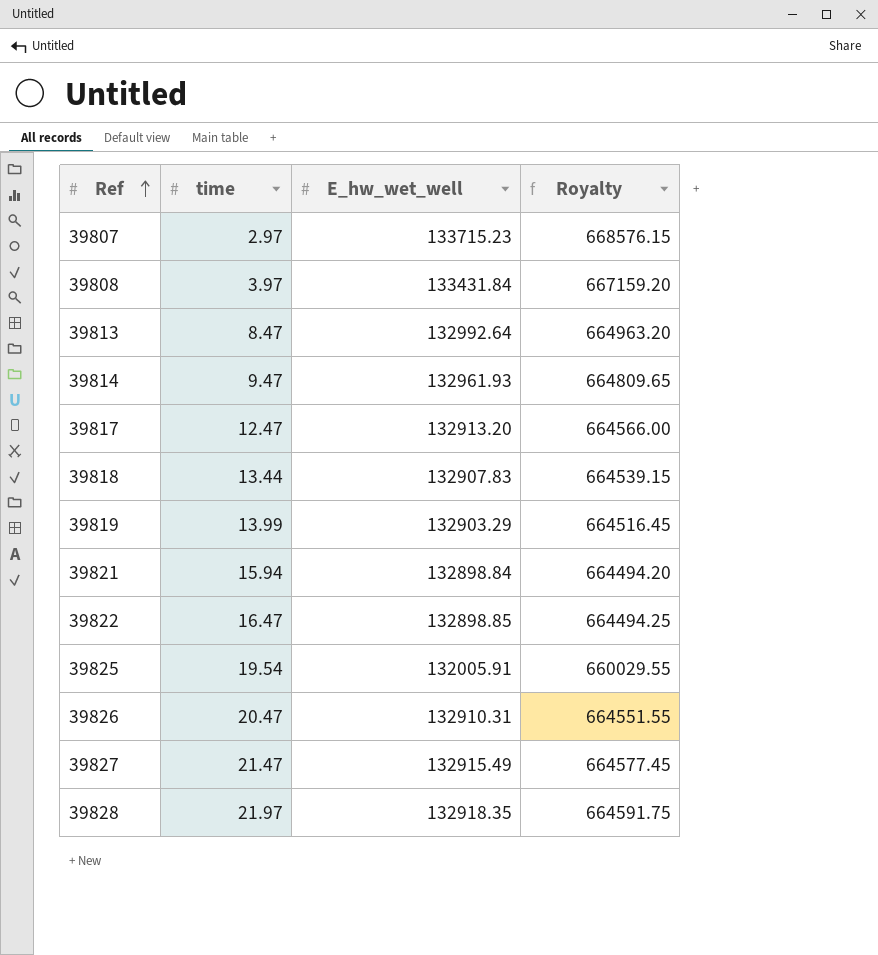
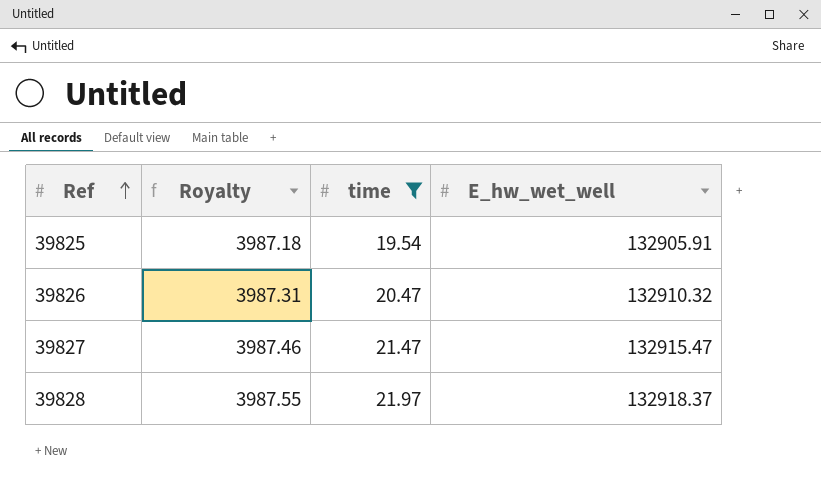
filter: none -> time >= 19.54
column Royalty | formula: [E_hw_wet_well] * 5 -> [E_hw_wet_well] * 0.03
column Royalty | position: 4 -> 2
39825 | E_hw_wet_well: 132005.91 -> 132905.91
39826 | E_hw_wet_well: 132910.31 -> 132910.32
39827 | E_hw_wet_well: 132915.49 -> 132915.47
39828 | E_hw_wet_well: 132918.35 -> 132918.37

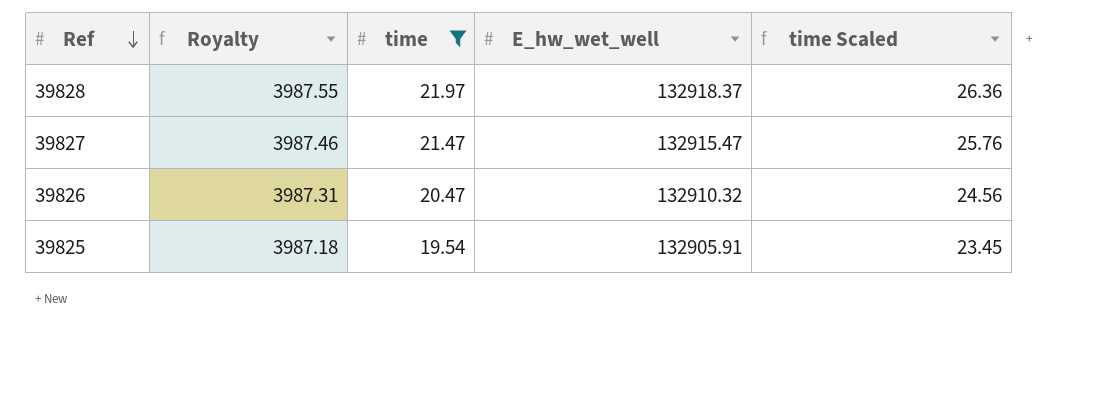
row order: Ref ascending -> Ref descending
column time Scaled | formula: none -> [time] * 1.2

